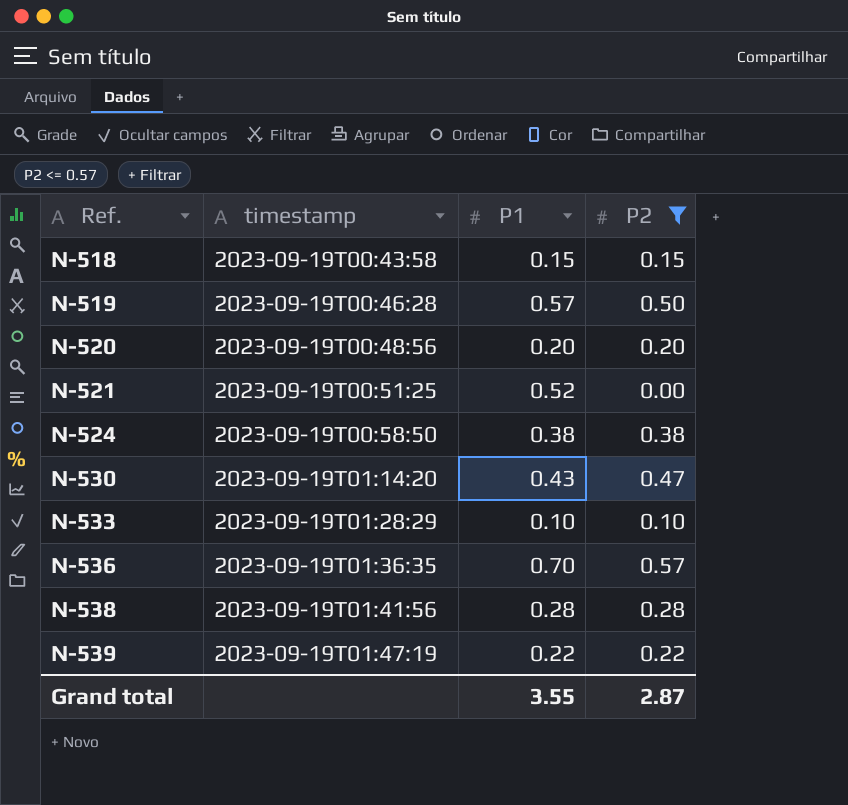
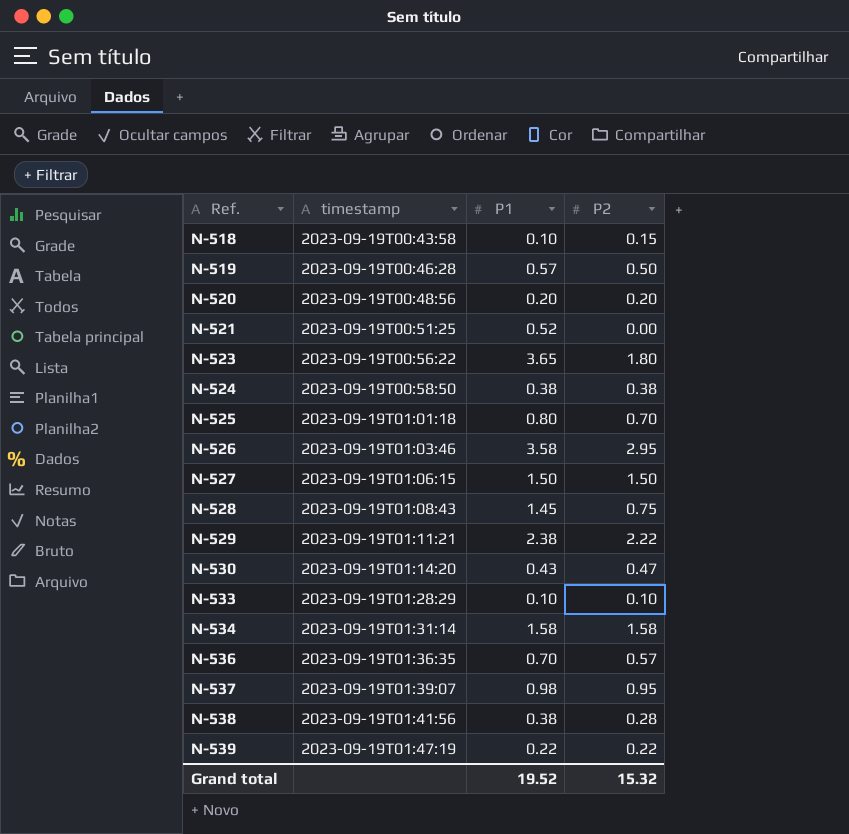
filter: P2 <= 0.57 -> none
N-518 | P1: 0.15 -> 0.10
N-538 | P1: 0.28 -> 0.38
Grand total | P1: 3.55 -> 19.52
Grand total | P2: 2.87 -> 15.32

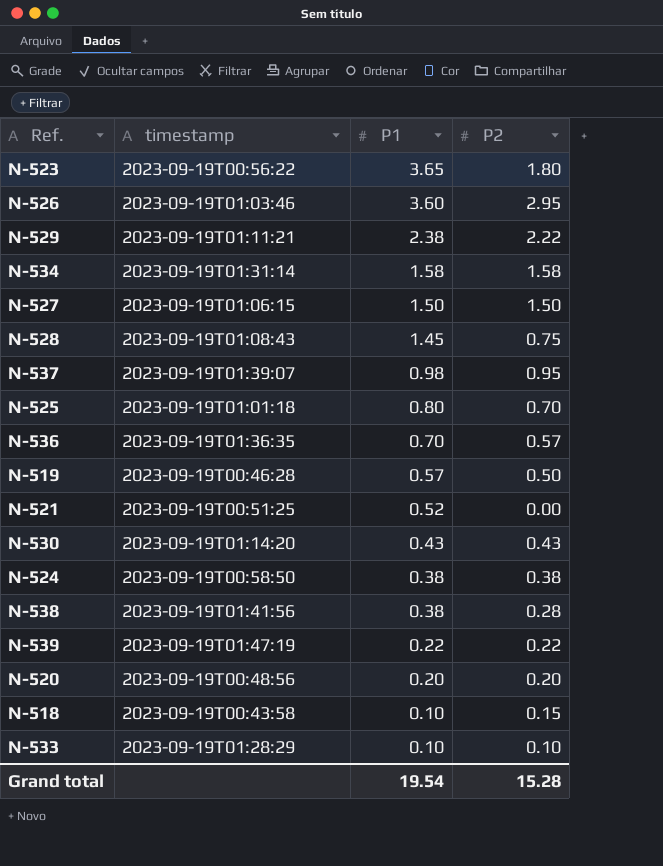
row order: Ref. ascending -> P1 descending
N-526 | P1: 3.58 -> 3.60
N-530 | P2: 0.47 -> 0.43
Grand total | P1: 19.52 -> 19.54
Grand total | P2: 15.32 -> 15.28

